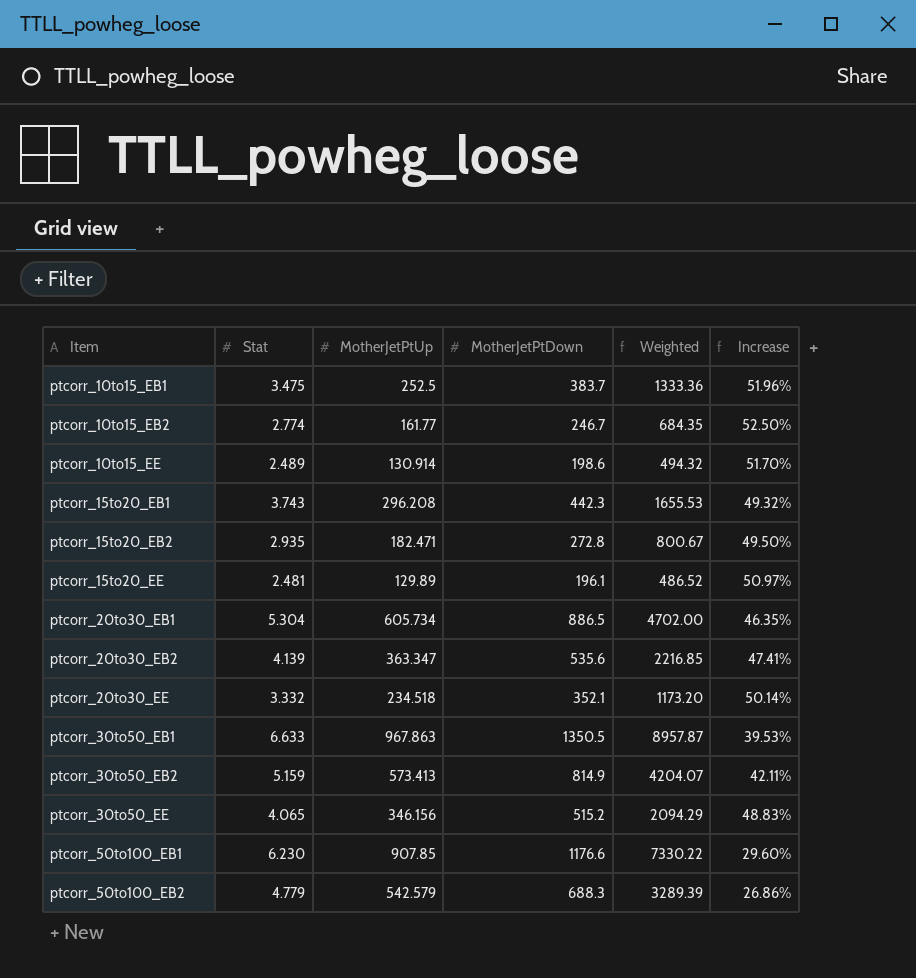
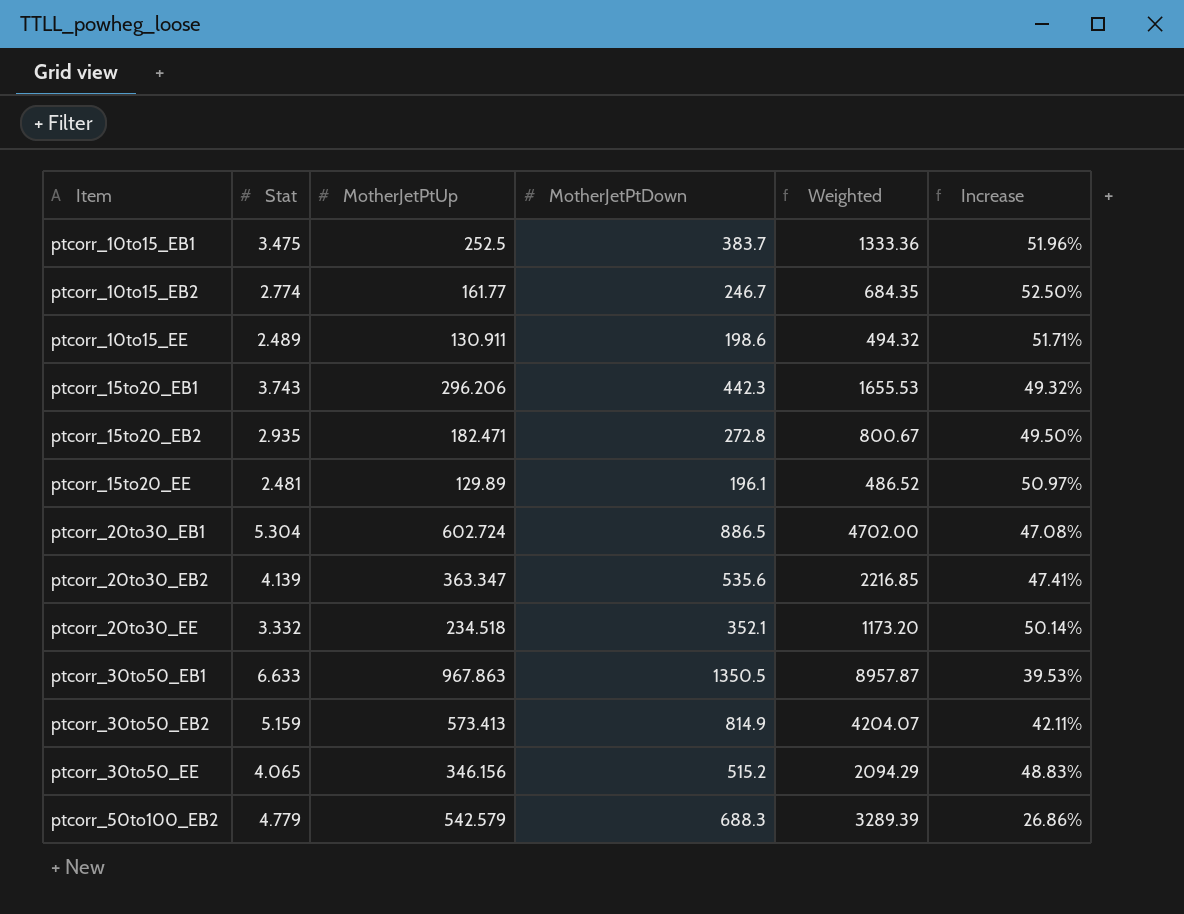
row ptcorr_50to100_EB1: 6.230 | 907.85 | 1176.6 | 7330.22 | 29.60% -> none
ptcorr_10to15_EE | MotherJetPtUp: 130.914 -> 130.911
ptcorr_10to15_EE | Increase: 51.70% -> 51.71%
ptcorr_15to20_EB1 | MotherJetPtUp: 296.208 -> 296.206
ptcorr_20to30_EB1 | MotherJetPtUp: 605.734 -> 602.724
ptcorr_20to30_EB1 | Increase: 46.35% -> 47.08%

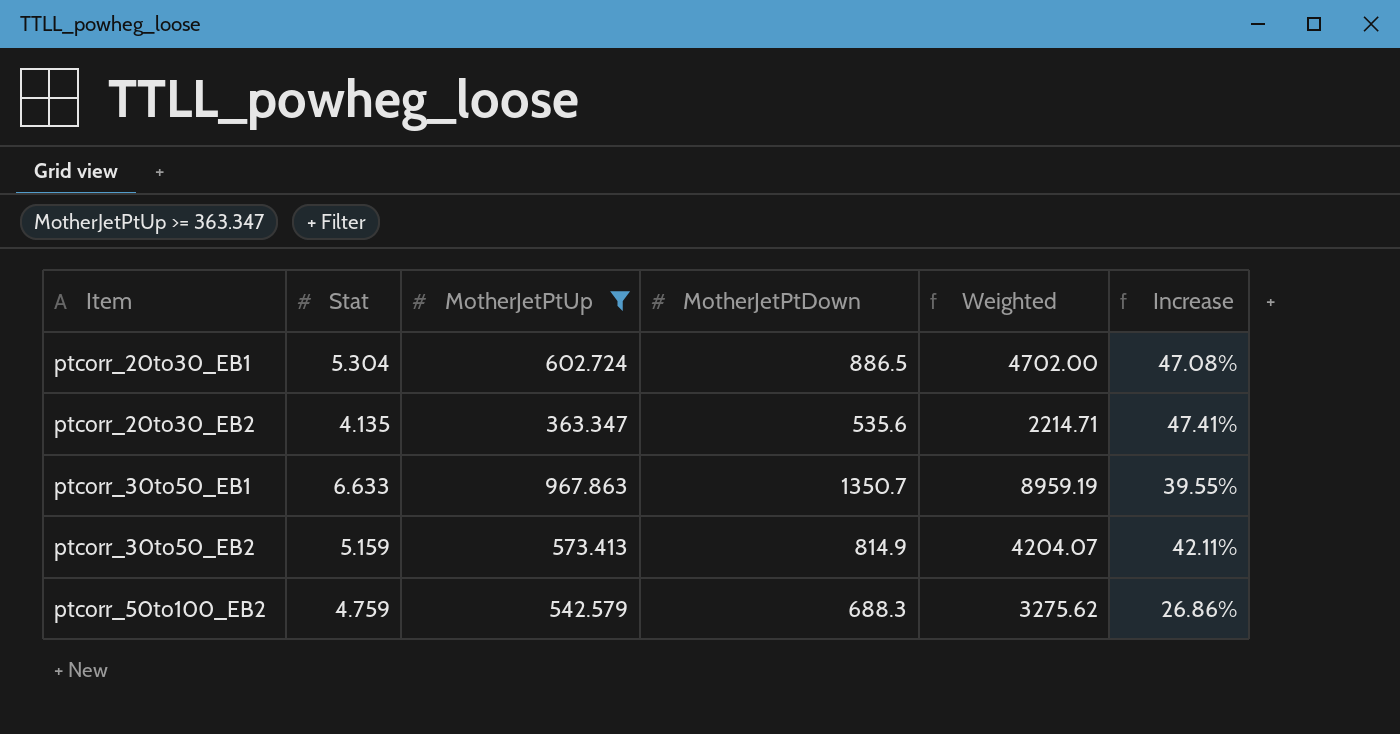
filter: none -> MotherJetPtUp >= 363.347
ptcorr_20to30_EB2 | Stat: 4.139 -> 4.135
ptcorr_20to30_EB2 | Weighted: 2216.85 -> 2214.71
ptcorr_30to50_EB1 | MotherJetPtDown: 1350.5 -> 1350.7
ptcorr_30to50_EB1 | Weighted: 8957.87 -> 8959.19
ptcorr_30to50_EB1 | Increase: 39.53% -> 39.55%
ptcorr_50to100_EB2 | Stat: 4.779 -> 4.759
ptcorr_50to100_EB2 | Weighted: 3289.39 -> 3275.62

